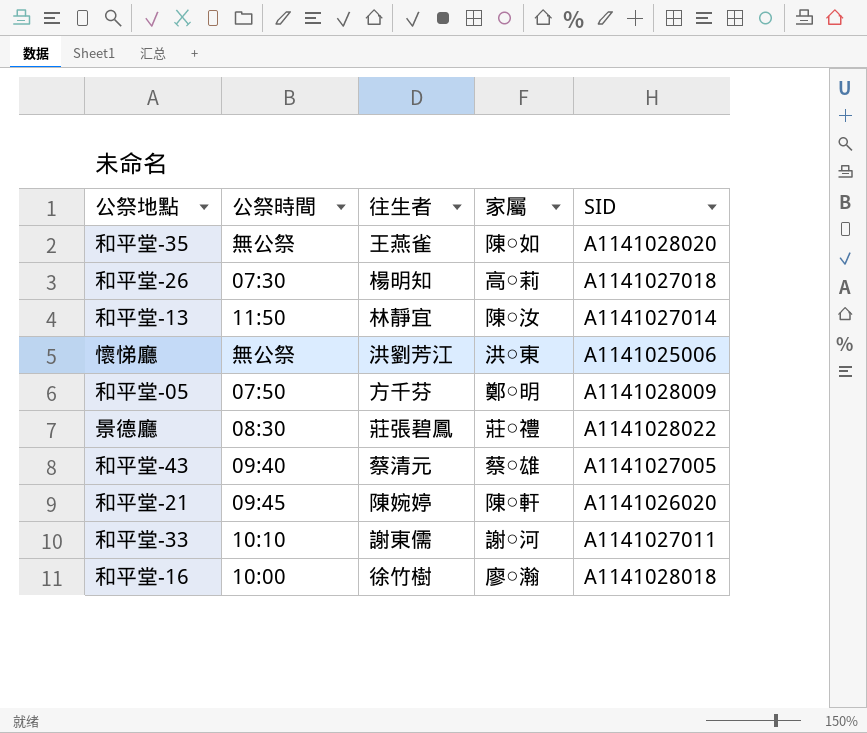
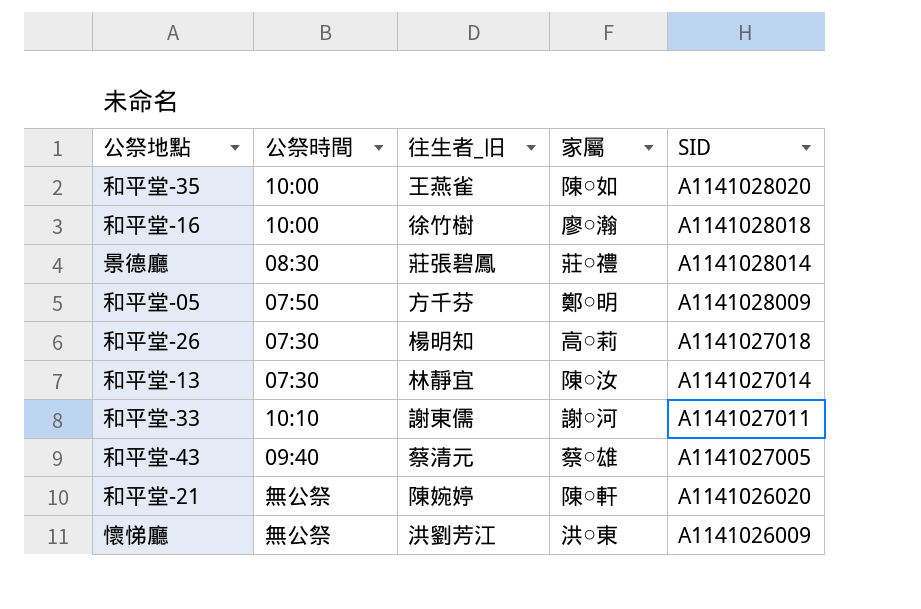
row order: none -> SID descending
column name: 往生者 -> 往生者_旧
和平堂-35 | 公祭時間: 無公祭 -> 10:00
景德廳 | SID: A1141028022 -> A1141028014
和平堂-13 | 公祭時間: 11:50 -> 07:30
和平堂-21 | 公祭時間: 09:45 -> 無公祭
懷悌廳 | SID: A1141025006 -> A1141026009

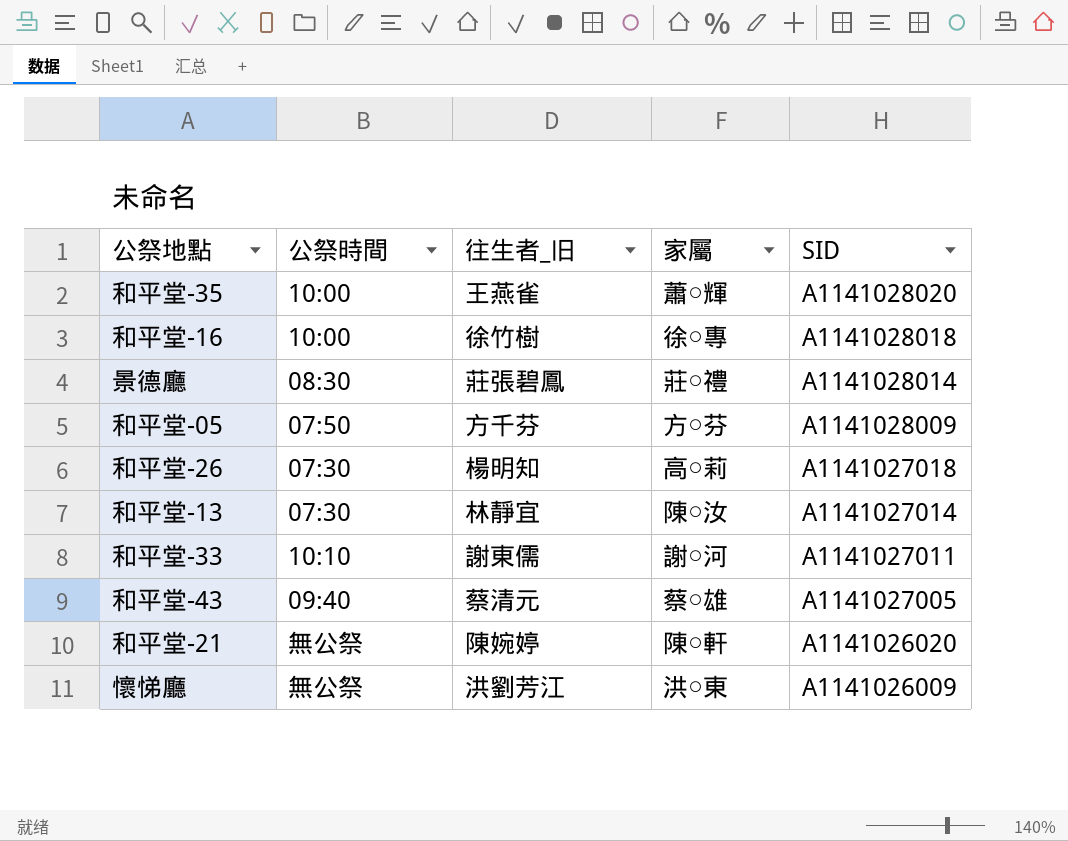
和平堂-35 | 家屬: 陳○如 -> 蕭○輝
和平堂-16 | 家屬: 廖○瀚 -> 徐○專
和平堂-05 | 家屬: 鄭○明 -> 方○芬

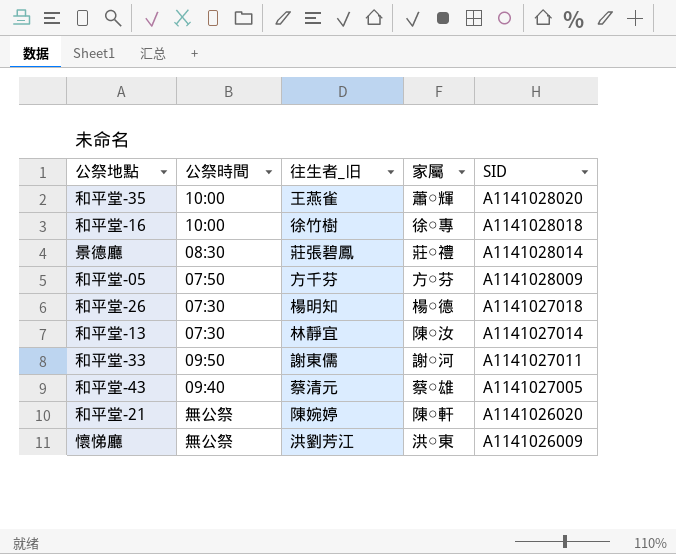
和平堂-26 | 家屬: 高○莉 -> 楊○德
和平堂-33 | 公祭時間: 10:10 -> 09:50

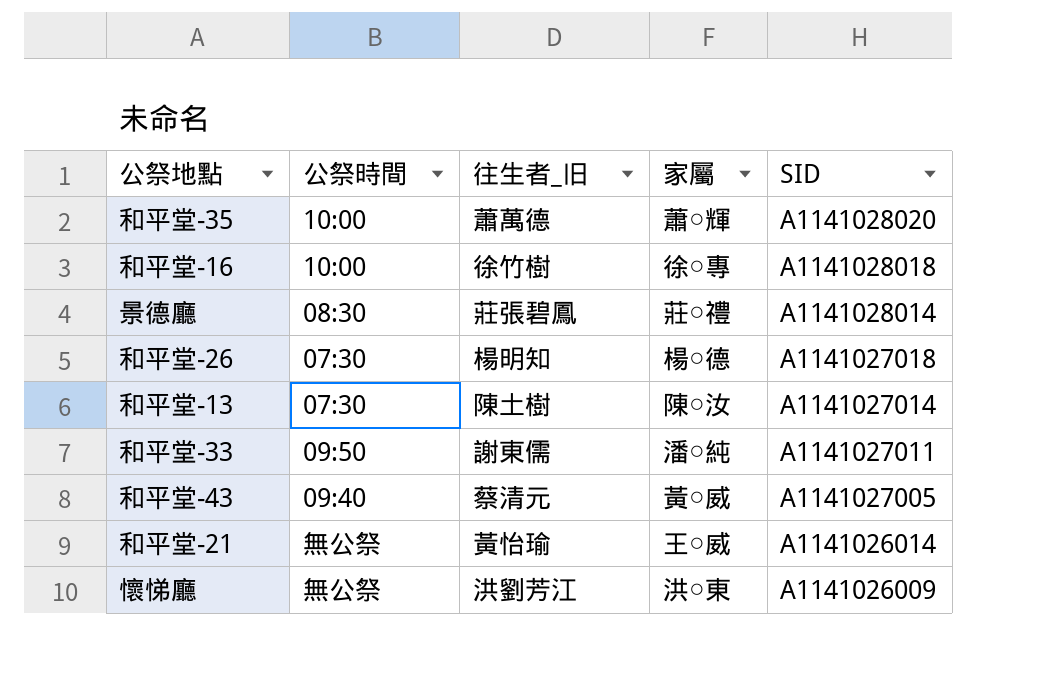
row 和平堂-05: 07:50 | 方千芬 | 方○芬 | A1141028009 -> none
和平堂-35 | 往生者_旧: 王燕雀 -> 蕭萬德
和平堂-13 | 往生者_旧: 林靜宜 -> 陳土樹
和平堂-33 | 家屬: 謝○河 -> 潘○純
和平堂-43 | 家屬: 蔡○雄 -> 黃○威
和平堂-21 | 往生者_旧: 陳婉婷 -> 黃怡瑜
和平堂-21 | 家屬: 陳○軒 -> 王○威
和平堂-21 | SID: A1141026020 -> A1141026014

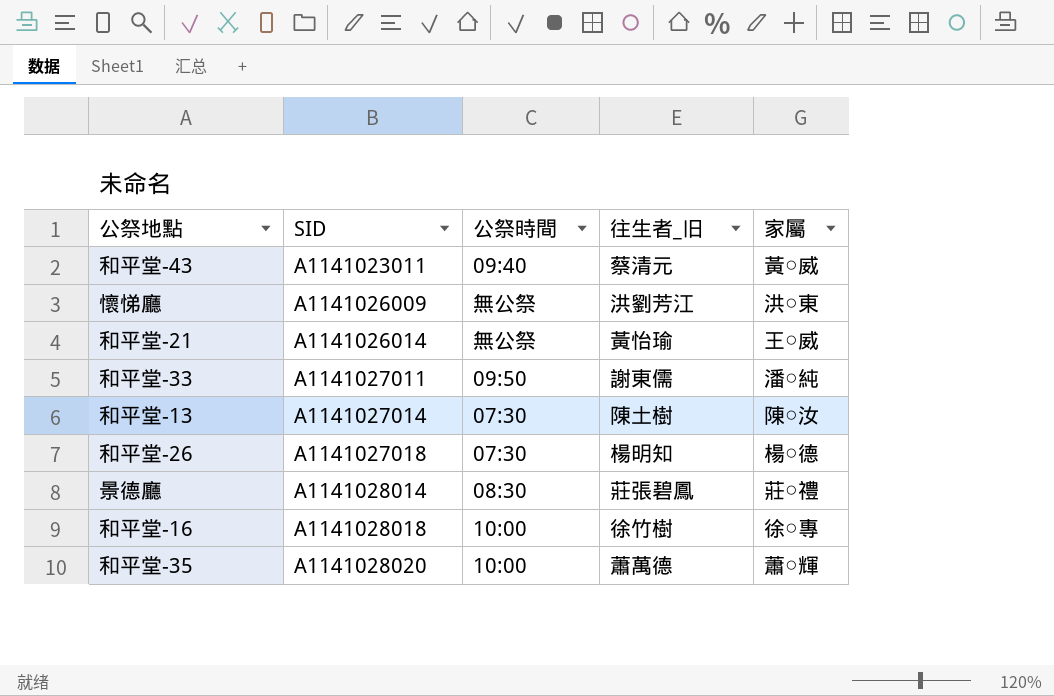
row order: SID descending -> SID ascending
column SID | position: 5 -> 2
和平堂-43 | SID: A1141027005 -> A1141023011

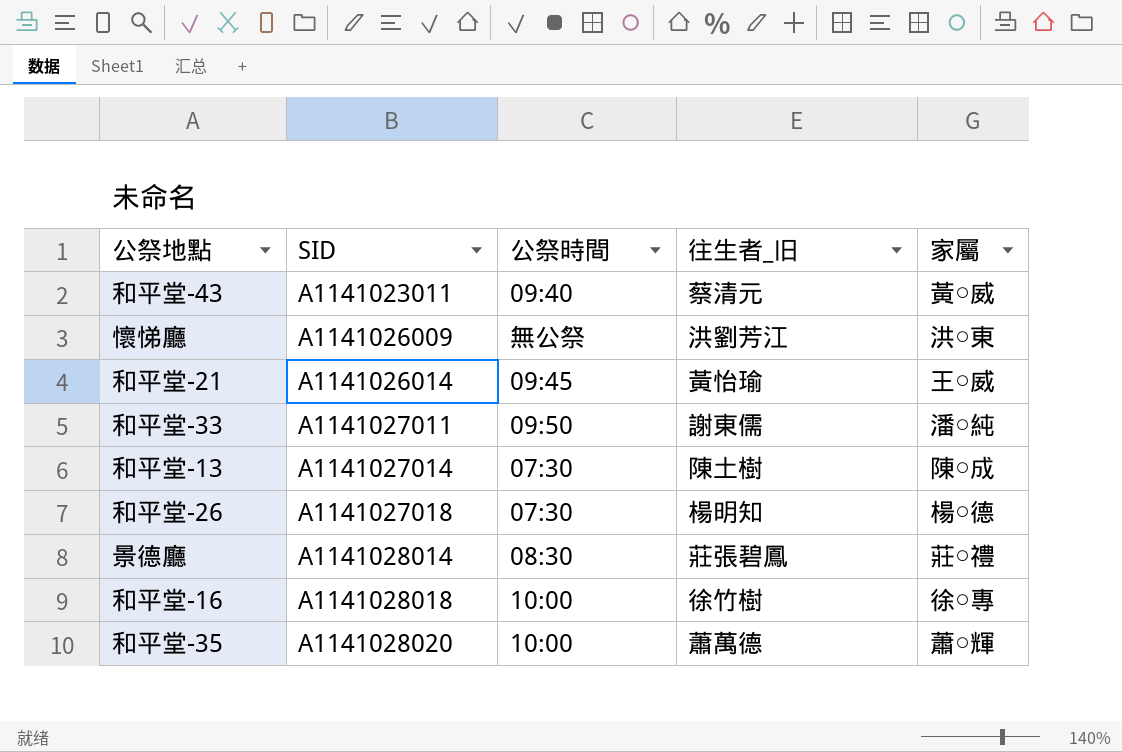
和平堂-21 | 公祭時間: 無公祭 -> 09:45
和平堂-13 | 家屬: 陳○汝 -> 陳○成

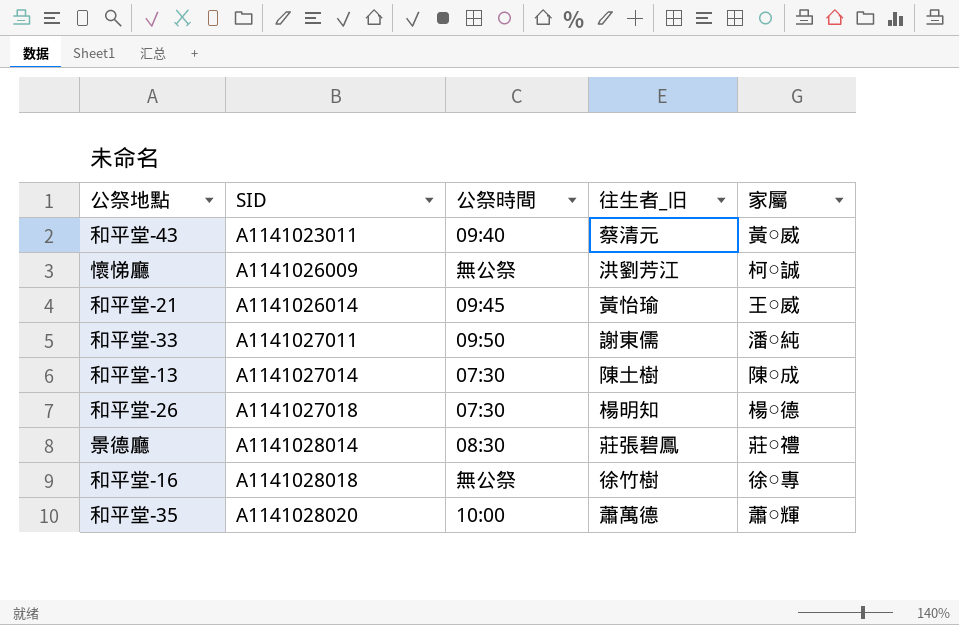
懷悌廳 | 家屬: 洪○東 -> 柯○誠
和平堂-16 | 公祭時間: 10:00 -> 無公祭

